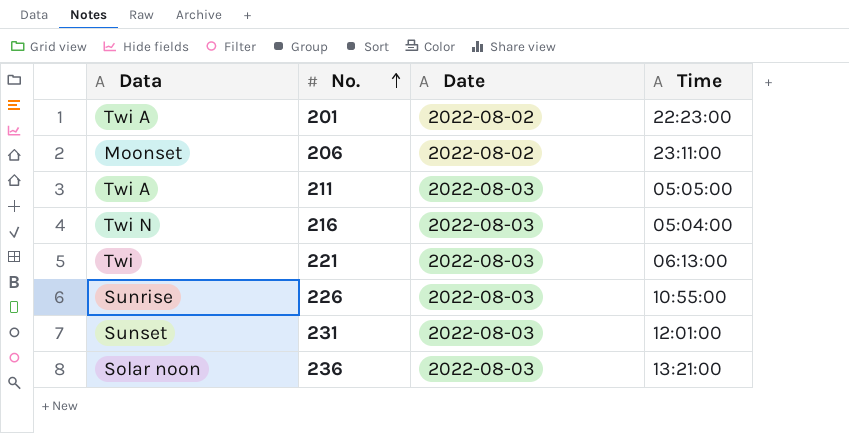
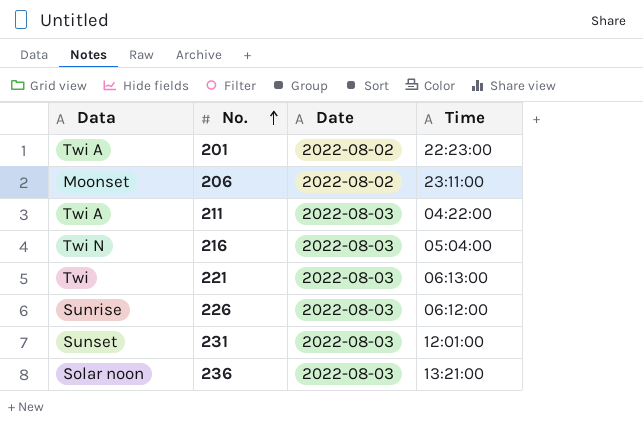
211 | Time: 05:05:00 -> 04:22:00
226 | Time: 10:55:00 -> 06:12:00

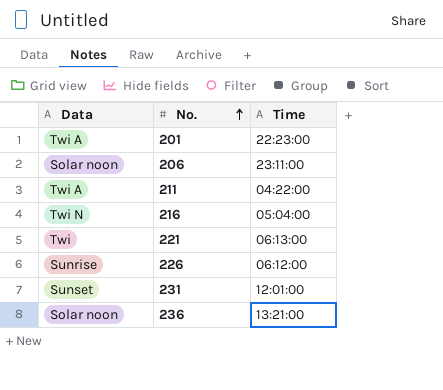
column Date | position: 3 -> none
206 | Data: Moonset -> Solar noon

